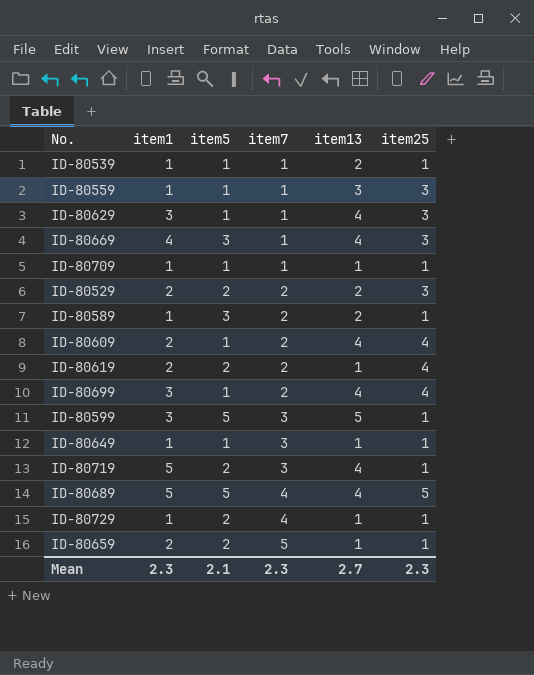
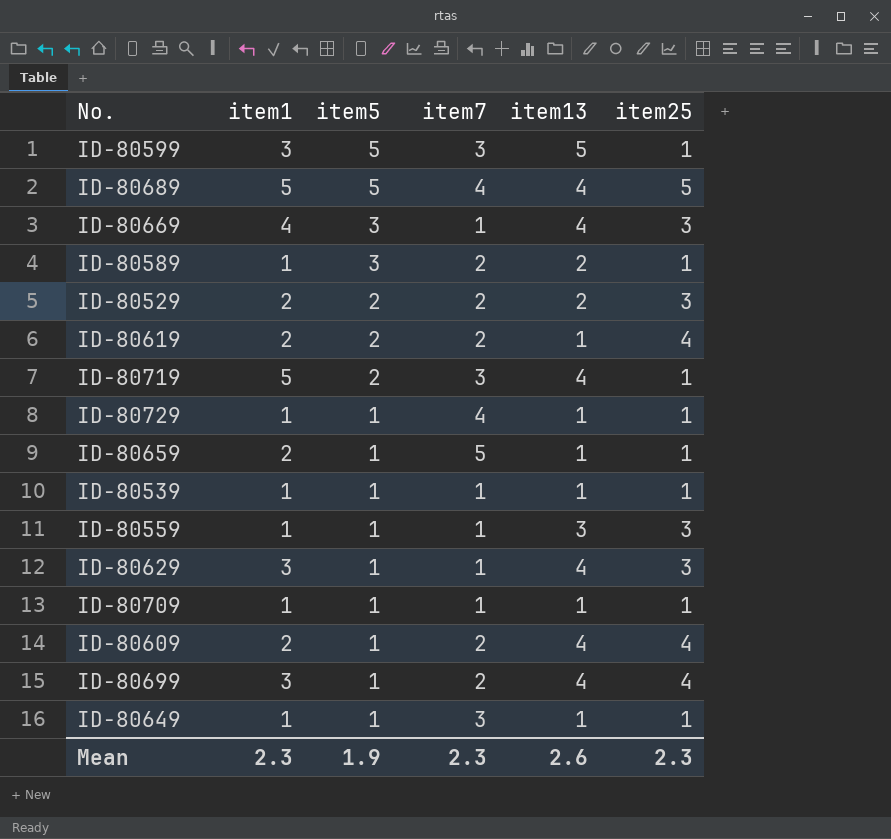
row order: item7 ascending -> item5 descending
ID-80729 | item5: 2 -> 1
ID-80659 | item5: 2 -> 1
ID-80539 | item13: 2 -> 1
Mean | item5: 2.1 -> 1.9
Mean | item13: 2.7 -> 2.6

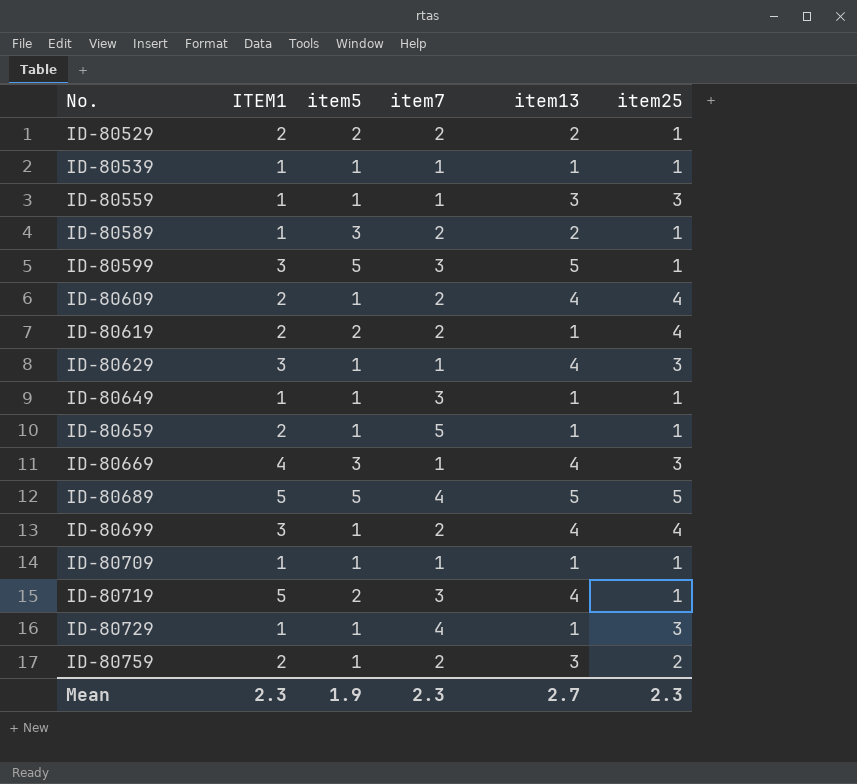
row order: item5 descending -> No. ascending
column name: item1 -> ITEM1
ID-80529 | item25: 3 -> 1
ID-80689 | item13: 4 -> 5
ID-80729 | item25: 1 -> 3
row ID-80759: none -> 2 | 1 | 2 | 3 | 2
Mean | item13: 2.6 -> 2.7

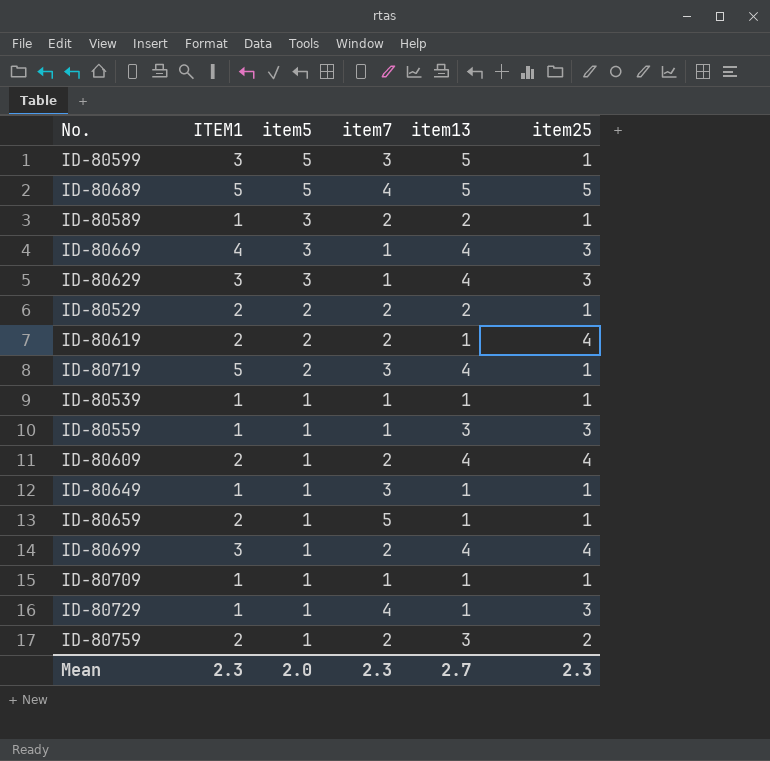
row order: No. ascending -> item5 descending
ID-80629 | item5: 1 -> 3
Mean | item5: 1.9 -> 2.0

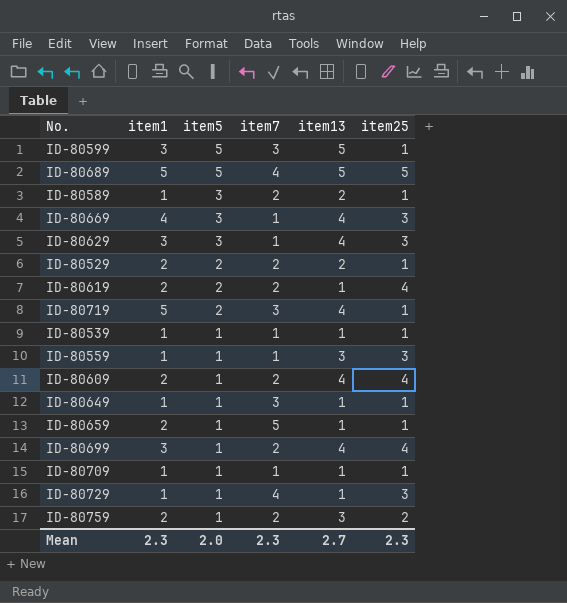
column name: ITEM1 -> item1

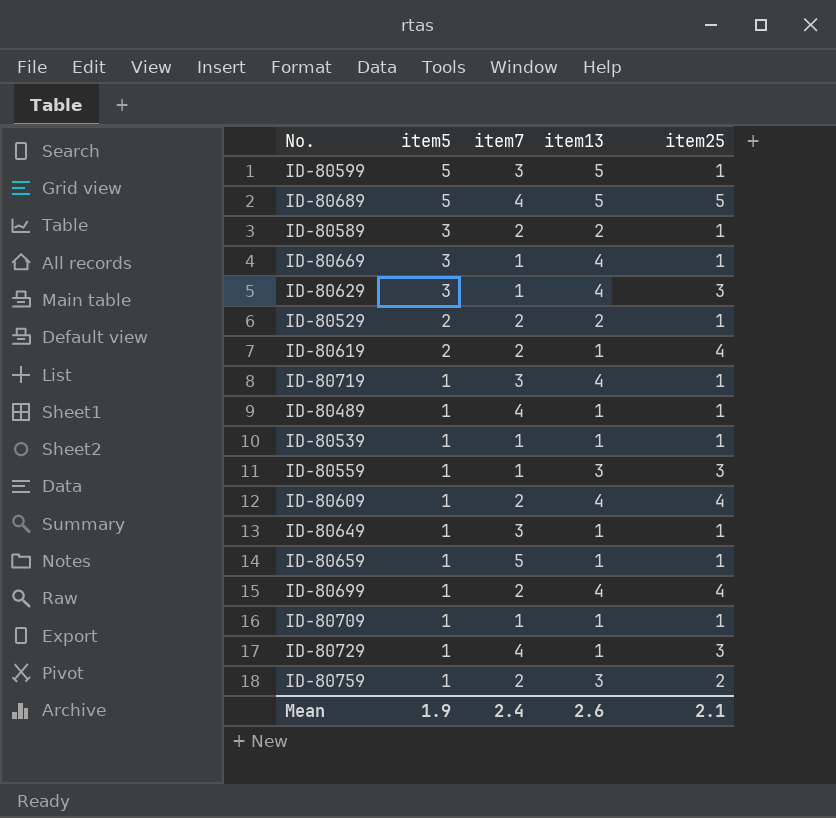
column item1 | position: 2 -> none
ID-80669 | item25: 3 -> 1
ID-80719 | item5: 2 -> 1
row ID-80489: none -> 1 | 4 | 1 | 1
Mean | item5: 2.0 -> 1.9
Mean | item7: 2.3 -> 2.4
Mean | item13: 2.7 -> 2.6
Mean | item25: 2.3 -> 2.1

